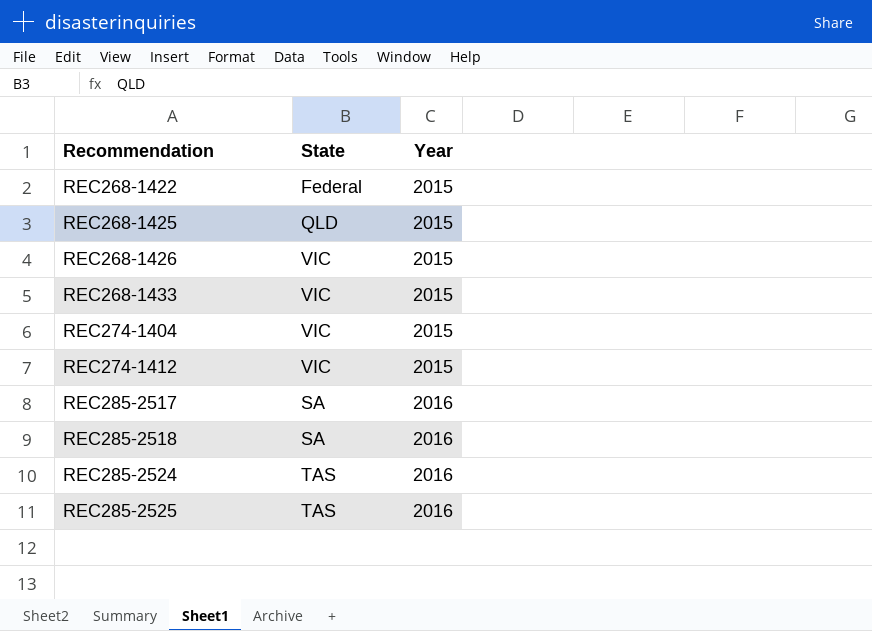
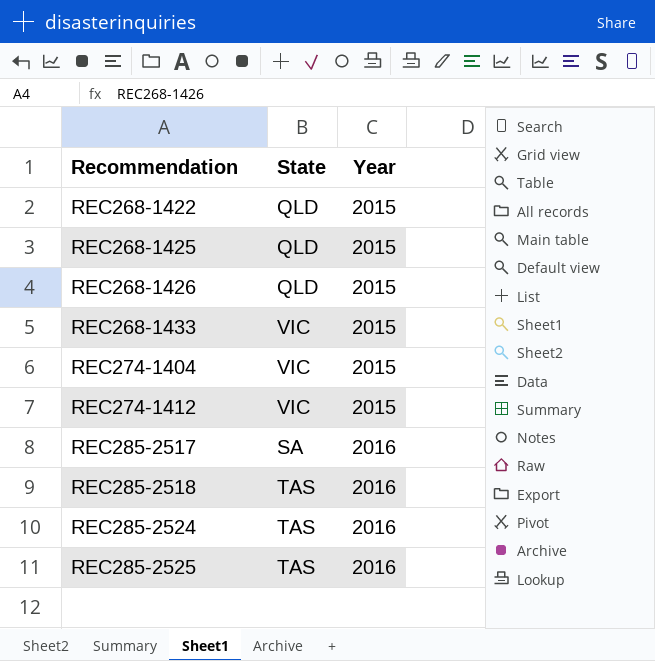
REC268-1422 | State: Federal -> QLD
REC268-1426 | State: VIC -> QLD
REC285-2518 | State: SA -> TAS

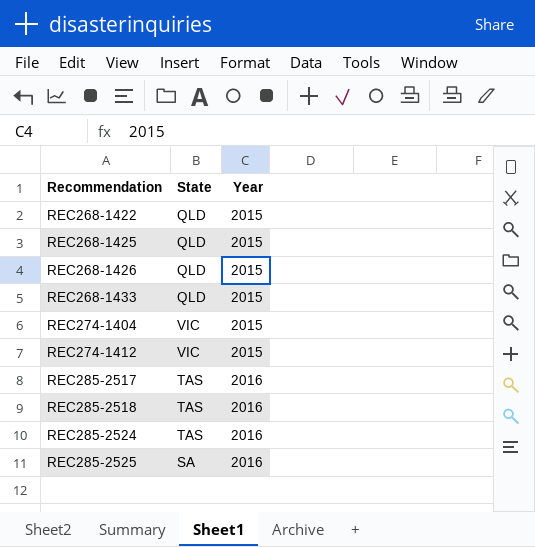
REC268-1433 | State: VIC -> QLD
REC285-2517 | State: SA -> TAS
REC285-2525 | State: TAS -> SA

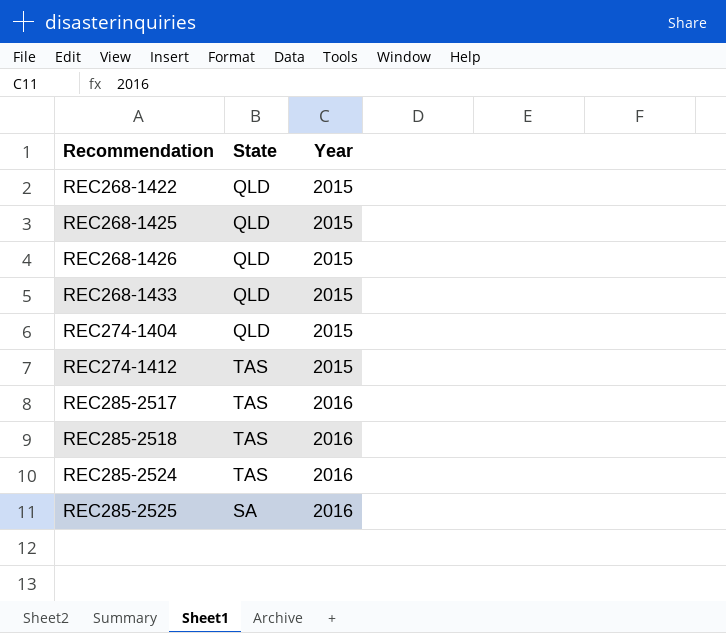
REC274-1404 | State: VIC -> QLD
REC274-1412 | State: VIC -> TAS

